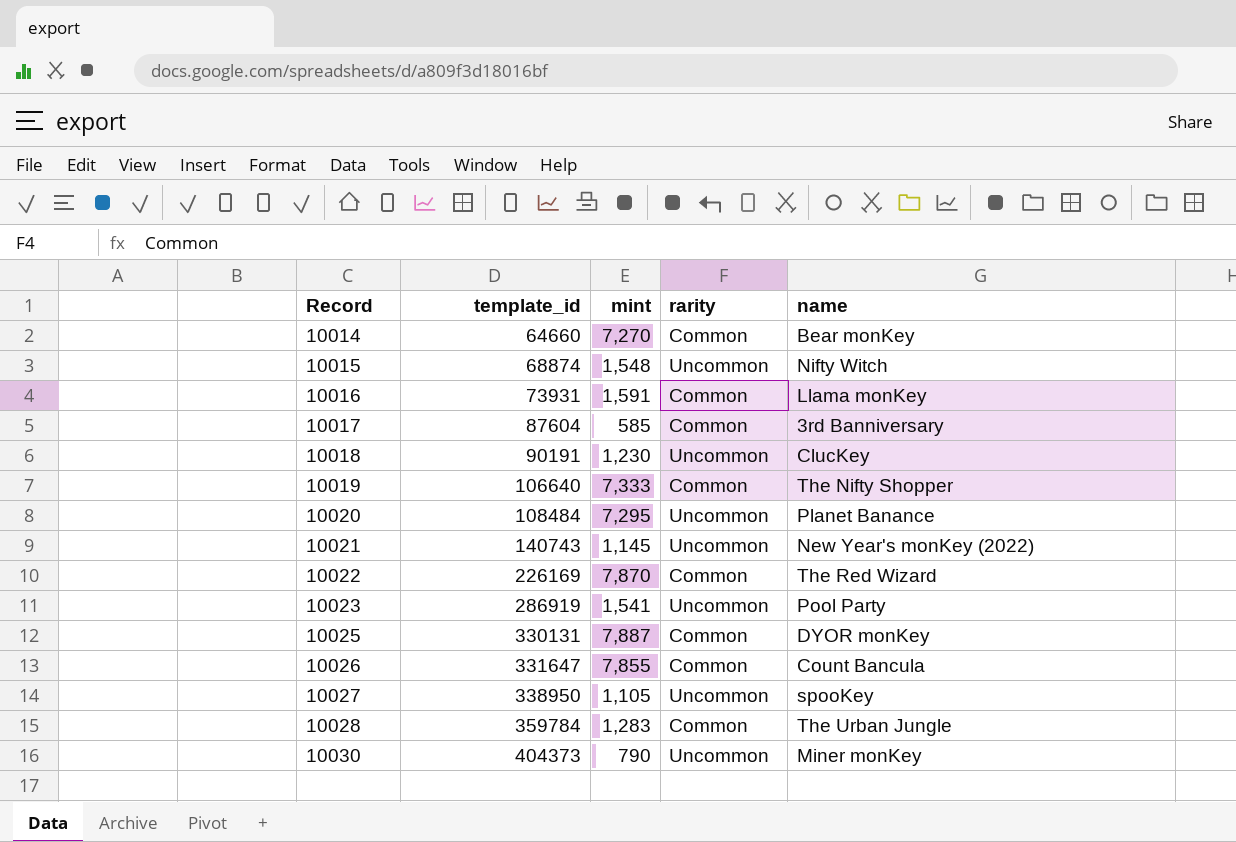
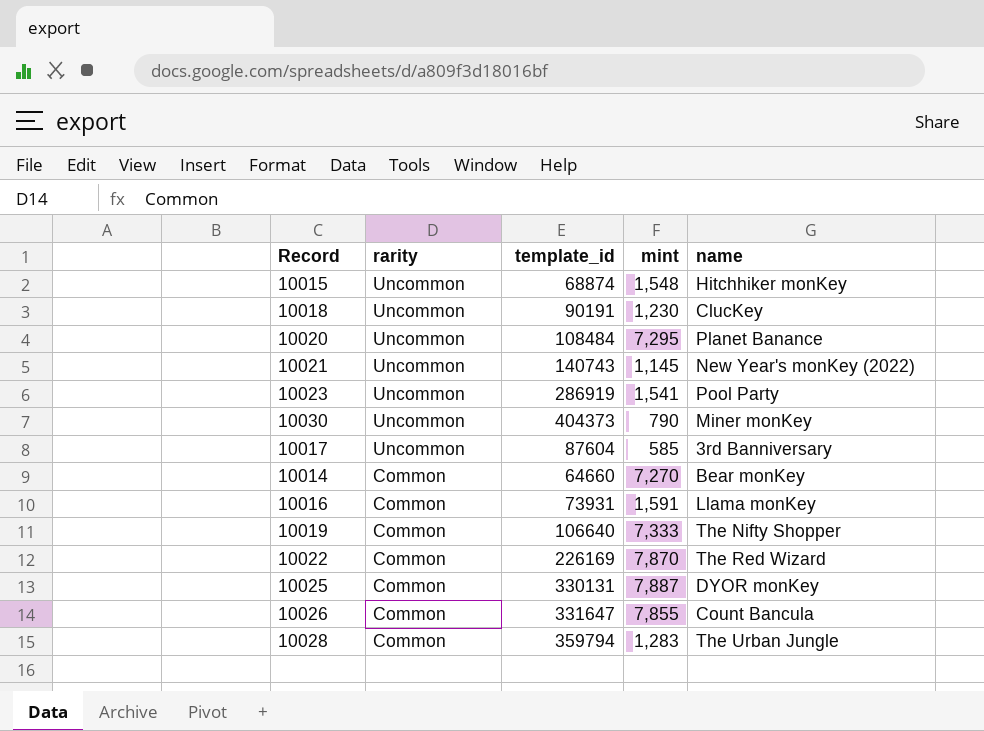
row order: Record ascending -> rarity descending
column rarity | position: 4 -> 2
row 10027: 338950 | 1,105 | Uncommon | spooKey -> none
10015 | name: Nifty Witch -> Hitchhiker monKey
10017 | rarity: Common -> Uncommon
10028 | template_id: 359784 -> 359794

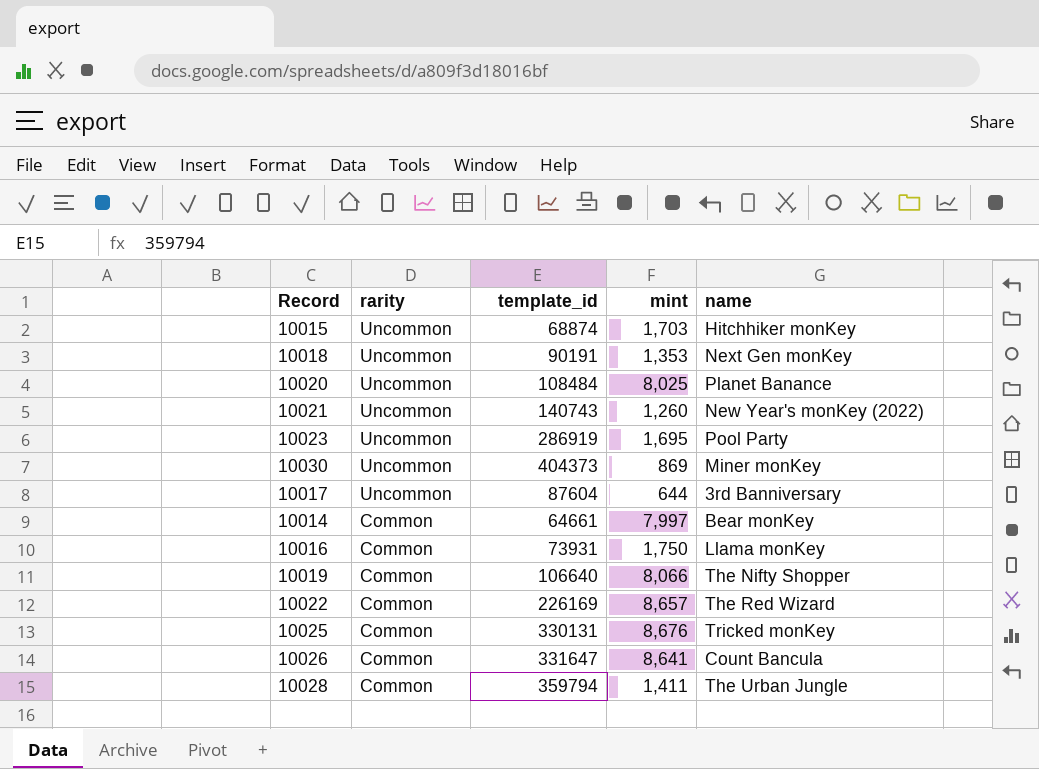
10015 | mint: 1,548 -> 1,703
10018 | mint: 1,230 -> 1,353
10018 | name: ClucKey -> Next Gen monKey
10020 | mint: 7,295 -> 8,025
10021 | mint: 1,145 -> 1,260
10023 | mint: 1,541 -> 1,695
10030 | mint: 790 -> 869
10017 | mint: 585 -> 644
10014 | template_id: 64660 -> 64661
10014 | mint: 7,270 -> 7,997
10016 | mint: 1,591 -> 1,750
10019 | mint: 7,333 -> 8,066
10022 | mint: 7,870 -> 8,657
10025 | mint: 7,887 -> 8,676
10025 | name: DYOR monKey -> Tricked monKey
10026 | mint: 7,855 -> 8,641
10028 | mint: 1,283 -> 1,411

